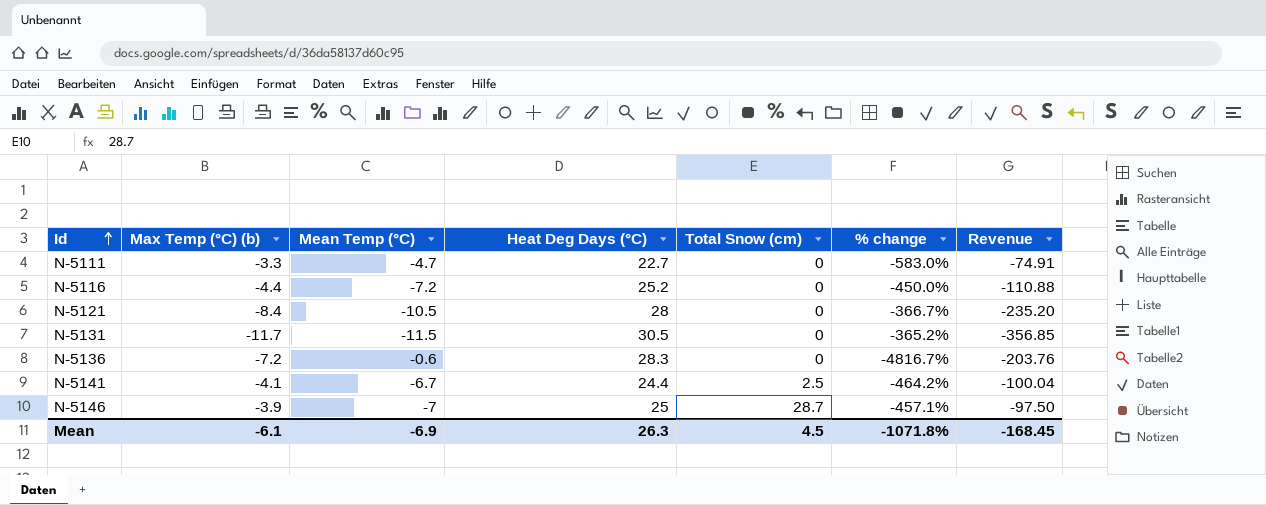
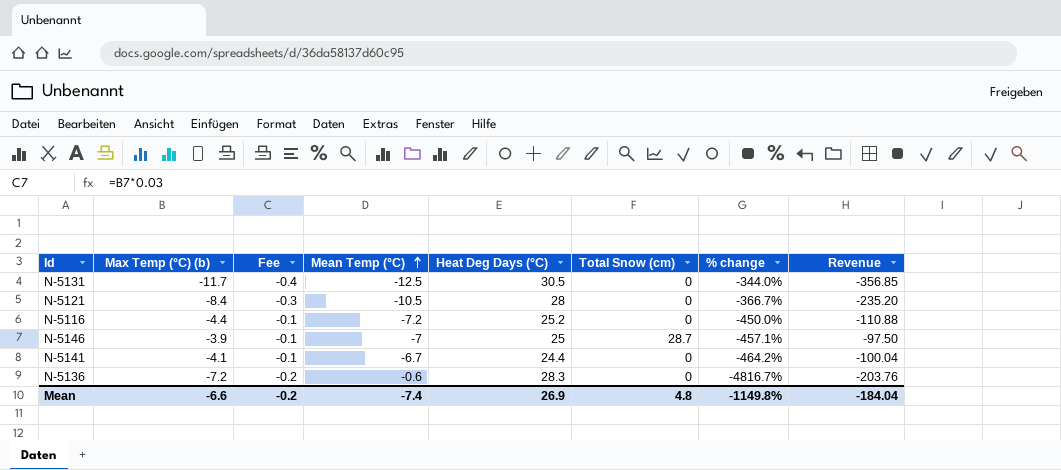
row order: Id ascending -> Mean Temp (°C) ascending
column Fee | formula: none -> [Max Temp (°C) (b)] * 0.03
row N-5111: -3.3 | -4.7 | 22.7 | 0 | -583.0% | -74.91 -> none
N-5131 | Mean Temp (°C): -11.5 -> -12.5
N-5131 | % change: -365.2% -> -344.0%
N-5141 | Total Snow (cm): 2.5 -> 0
Mean | Max Temp (°C) (b): -6.1 -> -6.6
Mean | Mean Temp (°C): -6.9 -> -7.4
Mean | Heat Deg Days (°C): 26.3 -> 26.9
Mean | Total Snow (cm): 4.5 -> 4.8
Mean | % change: -1071.8% -> -1149.8%
Mean | Revenue: -168.45 -> -184.04

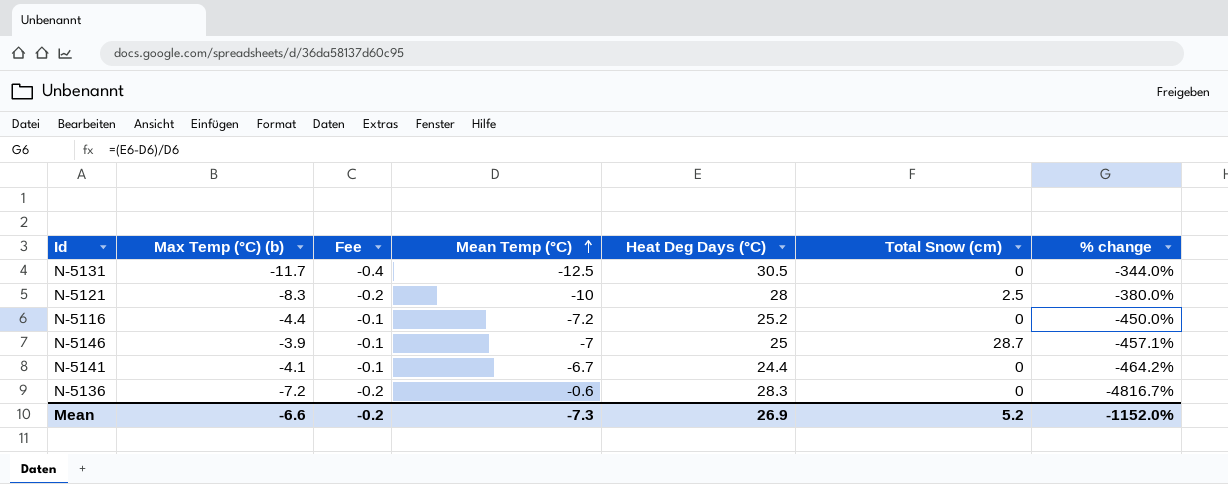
column Revenue | formula: [Max Temp (°C) (b)] * [Heat Deg Days (°C)] -> none
N-5121 | Max Temp (°C) (b): -8.4 -> -8.3
N-5121 | Fee: -0.3 -> -0.2
N-5121 | Mean Temp (°C): -10.5 -> -10
N-5121 | Total Snow (cm): 0 -> 2.5
N-5121 | % change: -366.7% -> -380.0%
Mean | Mean Temp (°C): -7.4 -> -7.3
Mean | Total Snow (cm): 4.8 -> 5.2
Mean | % change: -1149.8% -> -1152.0%

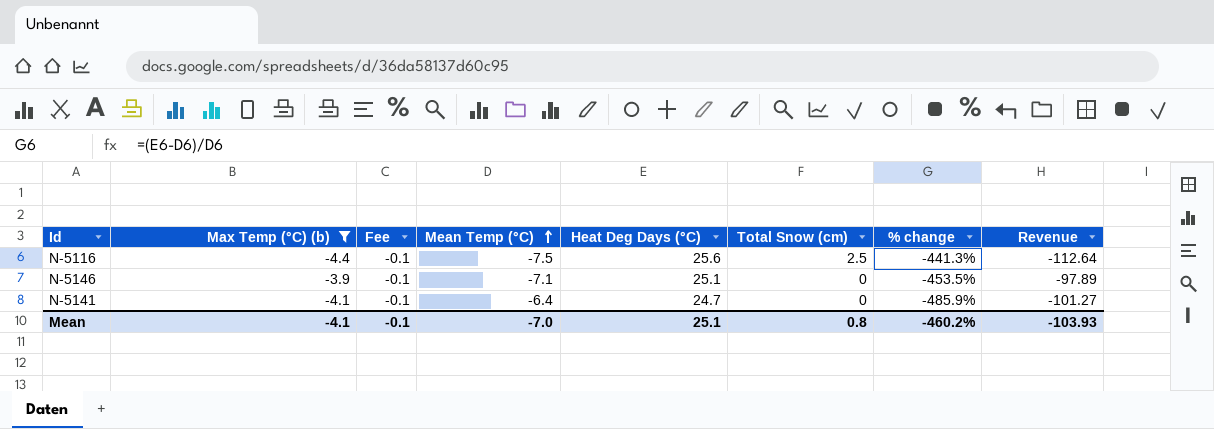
filter: none -> Max Temp (°C) (b) >= -4.4
column Revenue | formula: none -> [Max Temp (°C) (b)] * [Heat Deg Days (°C)]
N-5116 | Mean Temp (°C): -7.2 -> -7.5
N-5116 | Heat Deg Days (°C): 25.2 -> 25.6
N-5116 | Total Snow (cm): 0 -> 2.5
N-5116 | % change: -450.0% -> -441.3%
N-5146 | Mean Temp (°C): -7 -> -7.1
N-5146 | Heat Deg Days (°C): 25 -> 25.1
N-5146 | Total Snow (cm): 28.7 -> 0
N-5146 | % change: -457.1% -> -453.5%
N-5141 | Mean Temp (°C): -6.7 -> -6.4
N-5141 | Heat Deg Days (°C): 24.4 -> 24.7
N-5141 | % change: -464.2% -> -485.9%
Mean | Max Temp (°C) (b): -6.6 -> -4.1
Mean | Fee: -0.2 -> -0.1
Mean | Mean Temp (°C): -7.3 -> -7.0
Mean | Heat Deg Days (°C): 26.9 -> 25.1
Mean | Total Snow (cm): 5.2 -> 0.8
Mean | % change: -1152.0% -> -460.2%

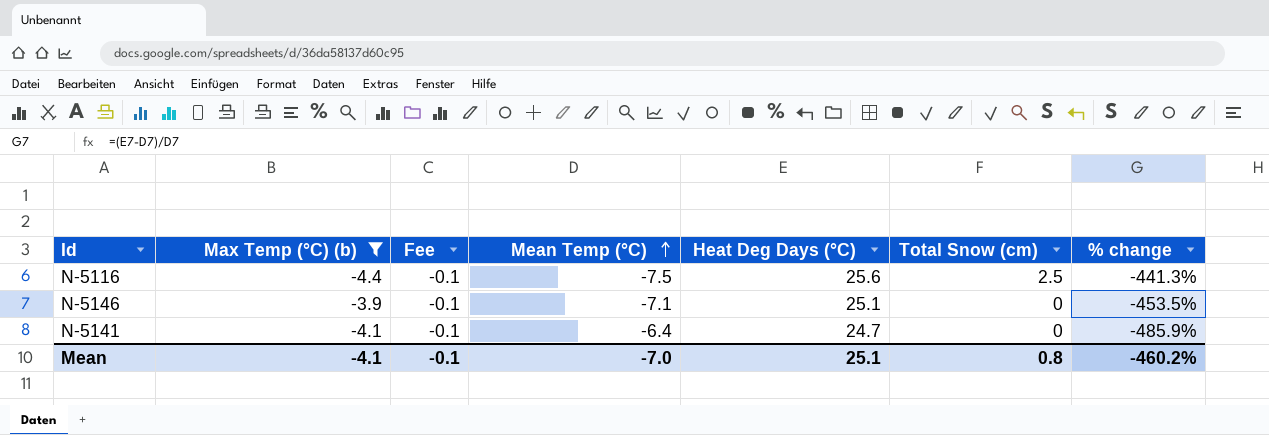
column Revenue | formula: [Max Temp (°C) (b)] * [Heat Deg Days (°C)] -> none

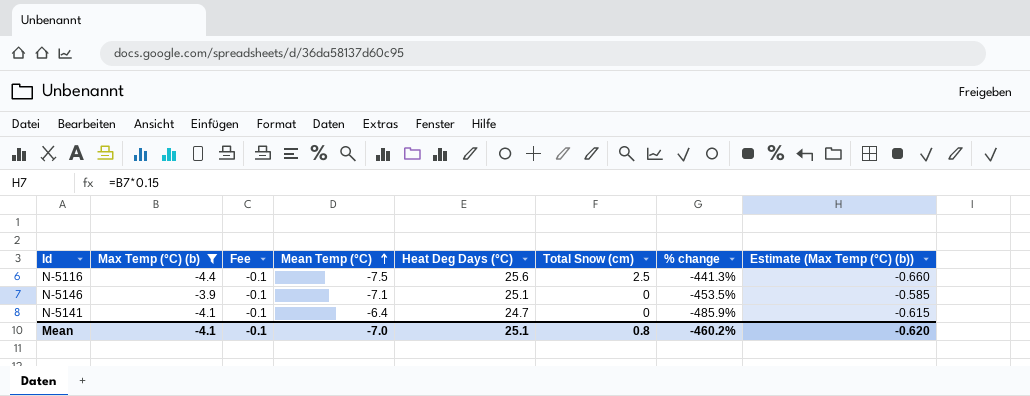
column Estimate (Max Temp (°C) (b)) | formula: none -> [Max Temp (°C) (b)] * 0.15

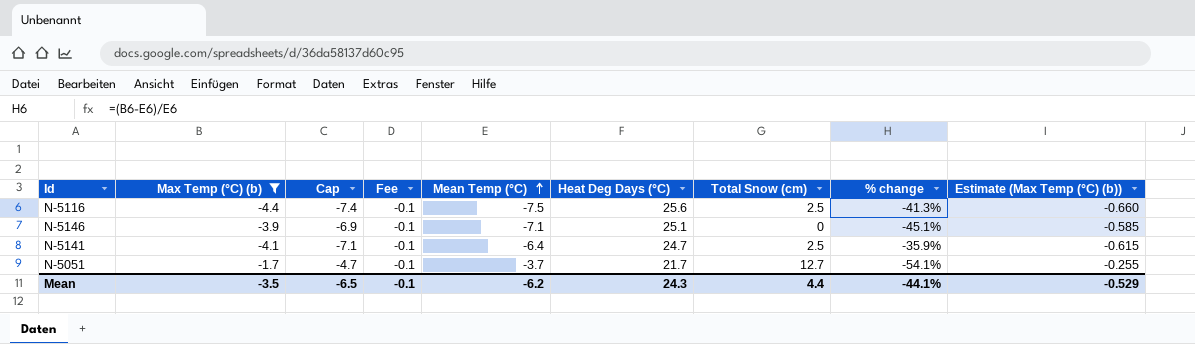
column Cap | formula: none -> [Max Temp (°C) (b)] - 3
column % change | formula: ([Heat Deg Days (°C)] - [Mean Temp (°C)]) / [Mean Temp (°C)] -> ([Max Temp (°C) (b)] - [Mean Temp (°C)]) / [Mean Temp (°C)]
N-5141 | Total Snow (cm): 0 -> 2.5
row N-5051: none -> -1.7 | -4.7 | -0.1 | -3.7 | 21.7 | 12.7 | -54.1% | -0.255
Mean | Max Temp (°C) (b): -4.1 -> -3.5
Mean | Mean Temp (°C): -7.0 -> -6.2
Mean | Heat Deg Days (°C): 25.1 -> 24.3
Mean | Total Snow (cm): 0.8 -> 4.4
Mean | % change: -460.2% -> -44.1%
Mean | Estimate (Max Temp (°C) (b)): -0.620 -> -0.529

